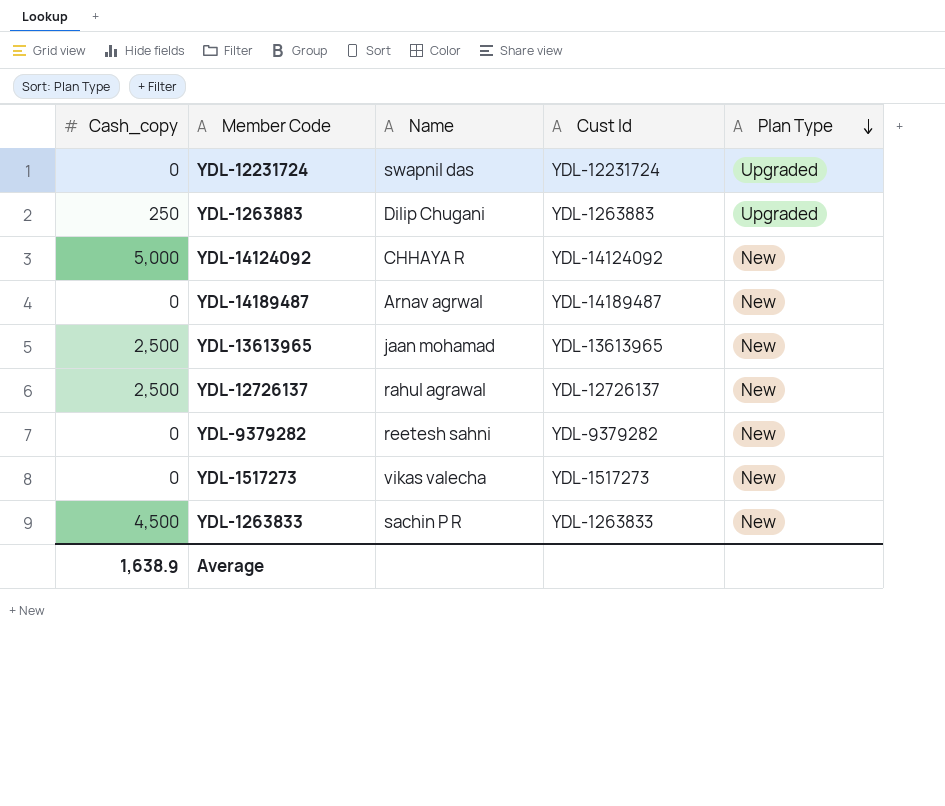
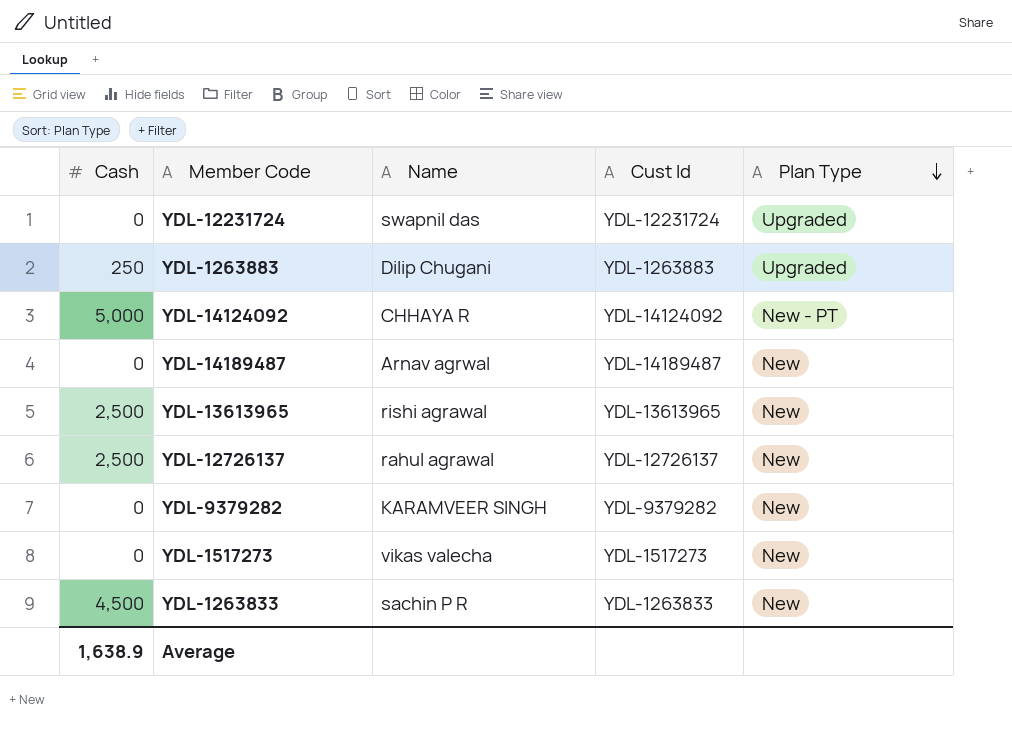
column name: Cash_copy -> Cash
YDL-14124092 | Plan Type: New -> New - PT
YDL-13613965 | Name: jaan mohamad -> rishi agrawal
YDL-9379282 | Name: reetesh sahni -> KARAMVEER SINGH

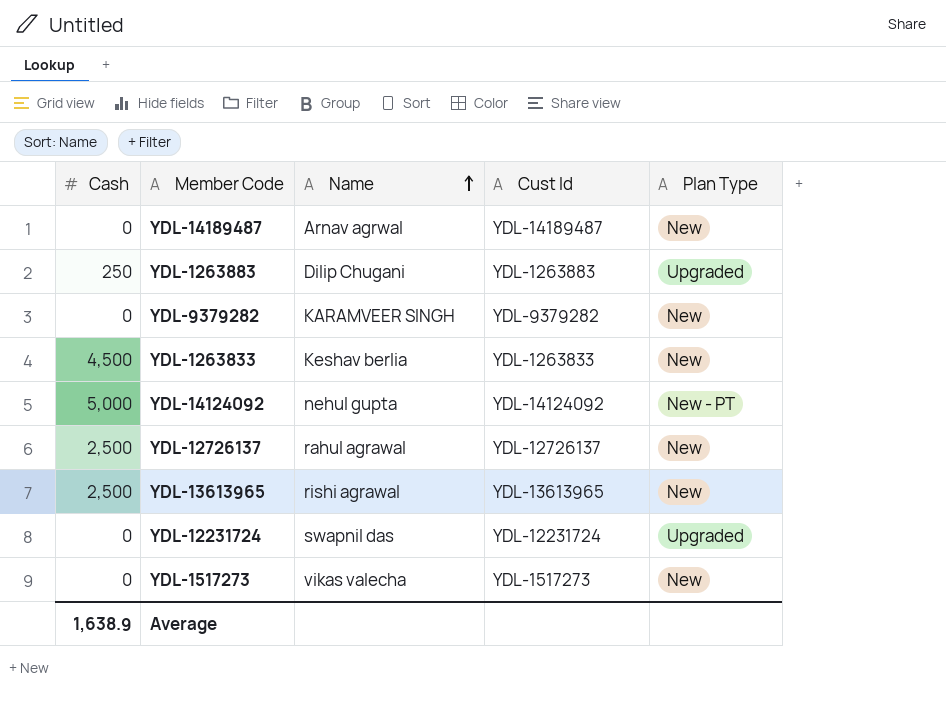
row order: Plan Type descending -> Name ascending
YDL-1263833 | Name: sachin P R -> Keshav berlia
YDL-14124092 | Name: CHHAYA R -> nehul gupta

